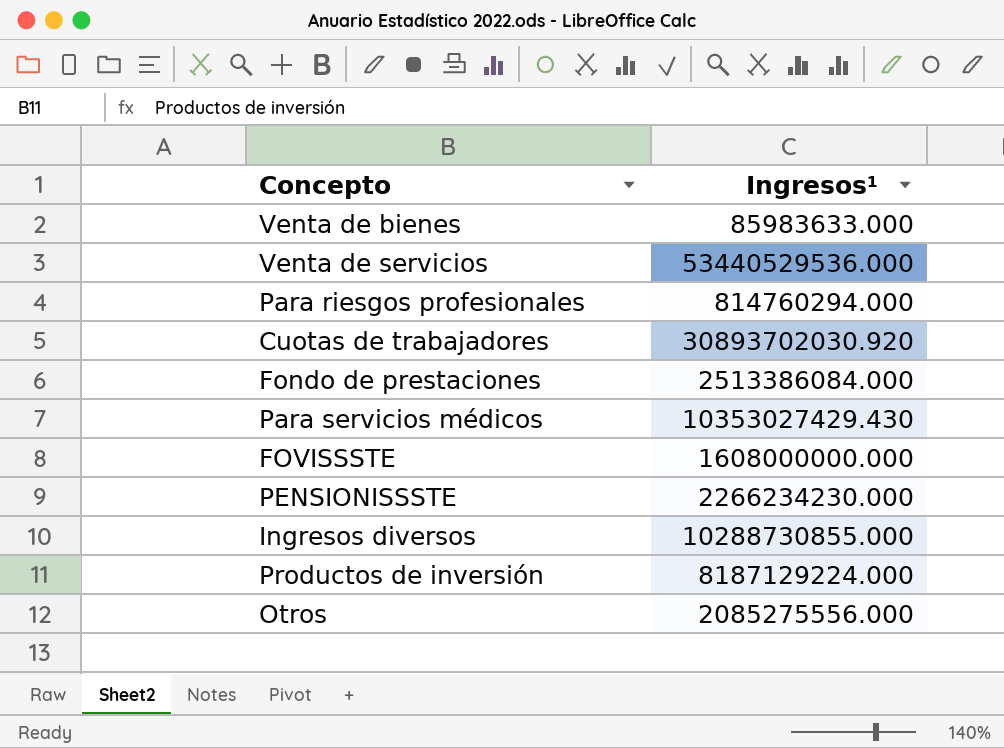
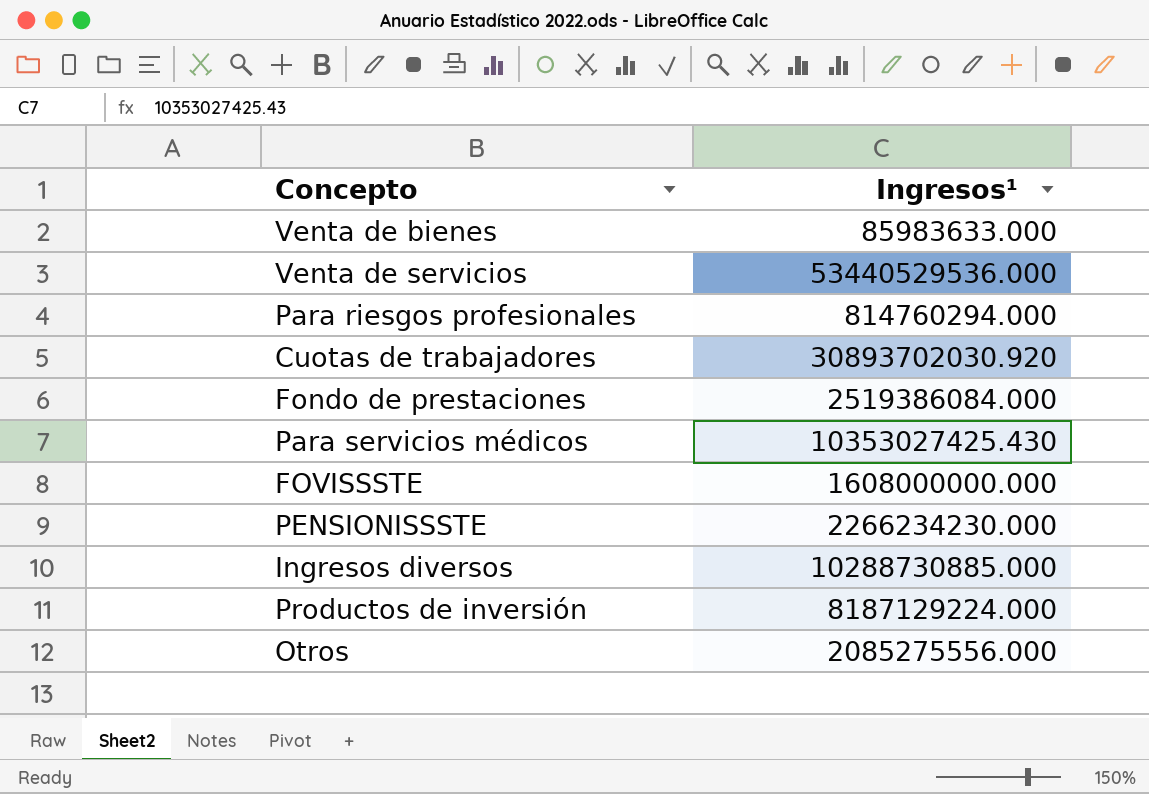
Fondo de prestaciones | Ingresos¹: 2513386084.000 -> 2519386084.000
Para servicios médicos | Ingresos¹: 10353027429.430 -> 10353027425.430
Ingresos diversos | Ingresos¹: 10288730855.000 -> 10288730885.000

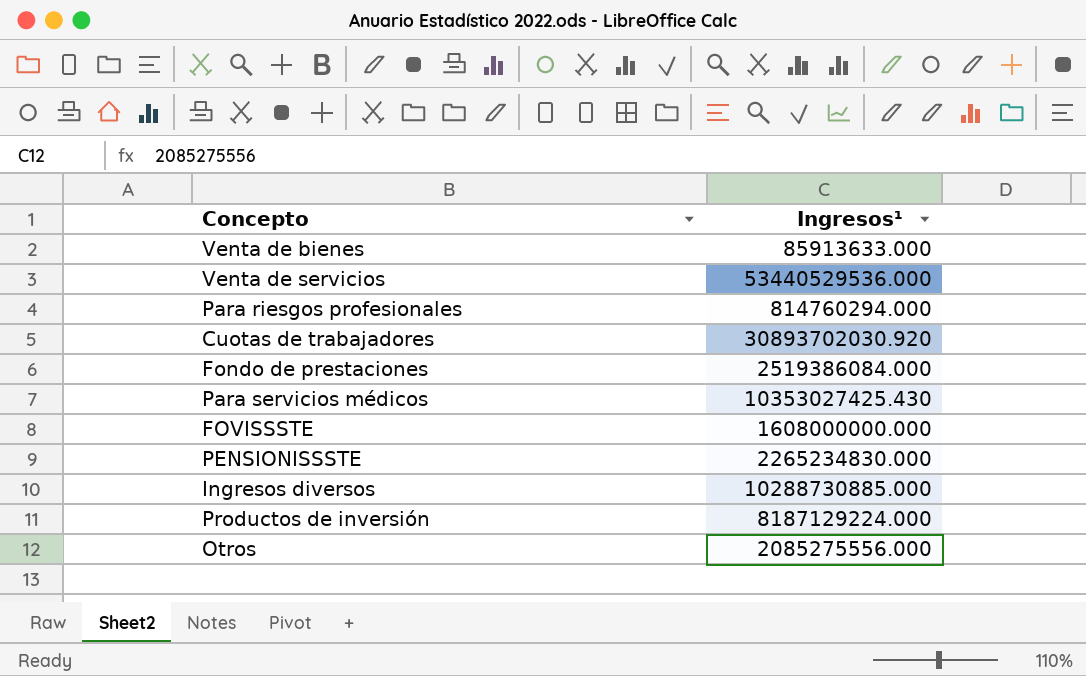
Venta de bienes | Ingresos¹: 85983633.000 -> 85913633.000
PENSIONISSSTE | Ingresos¹: 2266234230.000 -> 2265234830.000

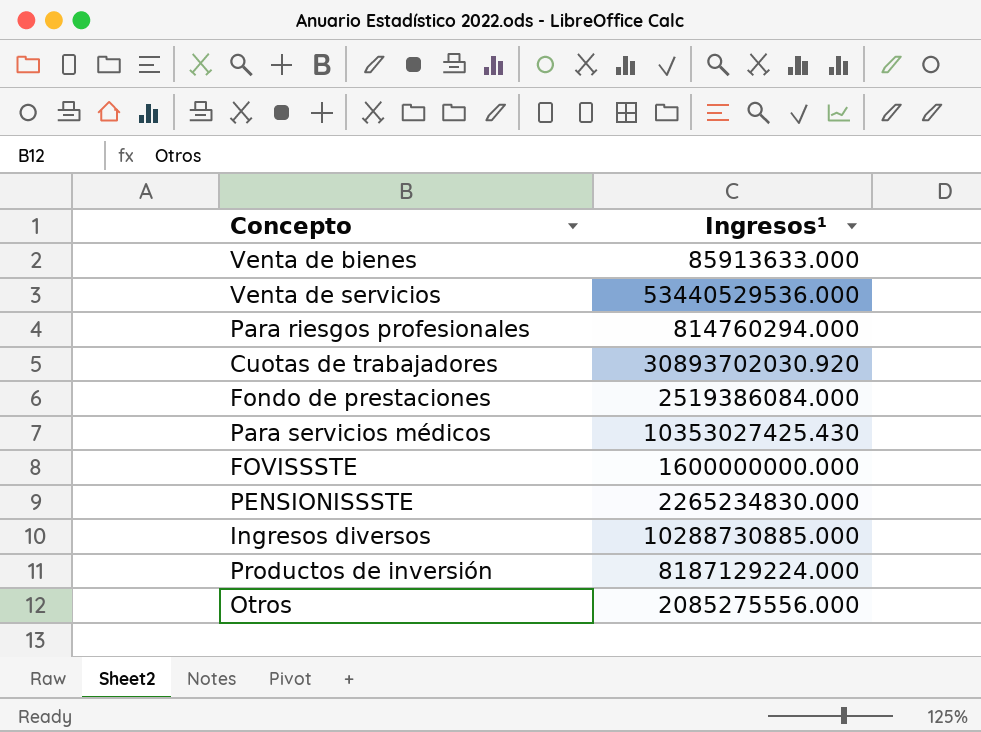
FOVISSSTE | Ingresos¹: 1608000000.000 -> 1600000000.000

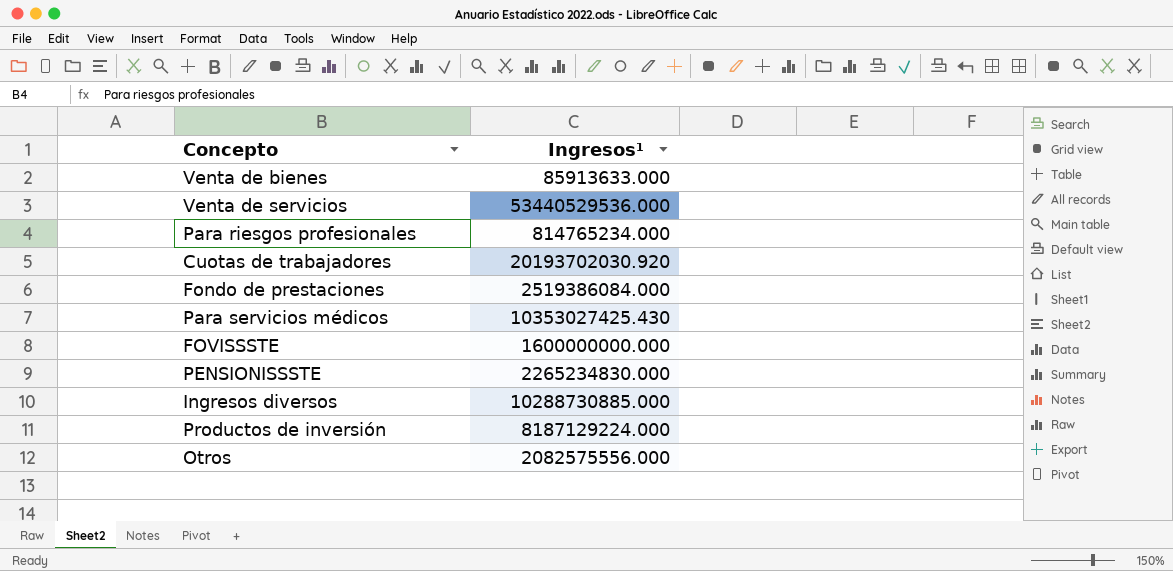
Para riesgos profesionales | Ingresos¹: 814760294.000 -> 814765234.000
Cuotas de trabajadores | Ingresos¹: 30893702030.920 -> 20193702030.920
Otros | Ingresos¹: 2085275556.000 -> 2082575556.000

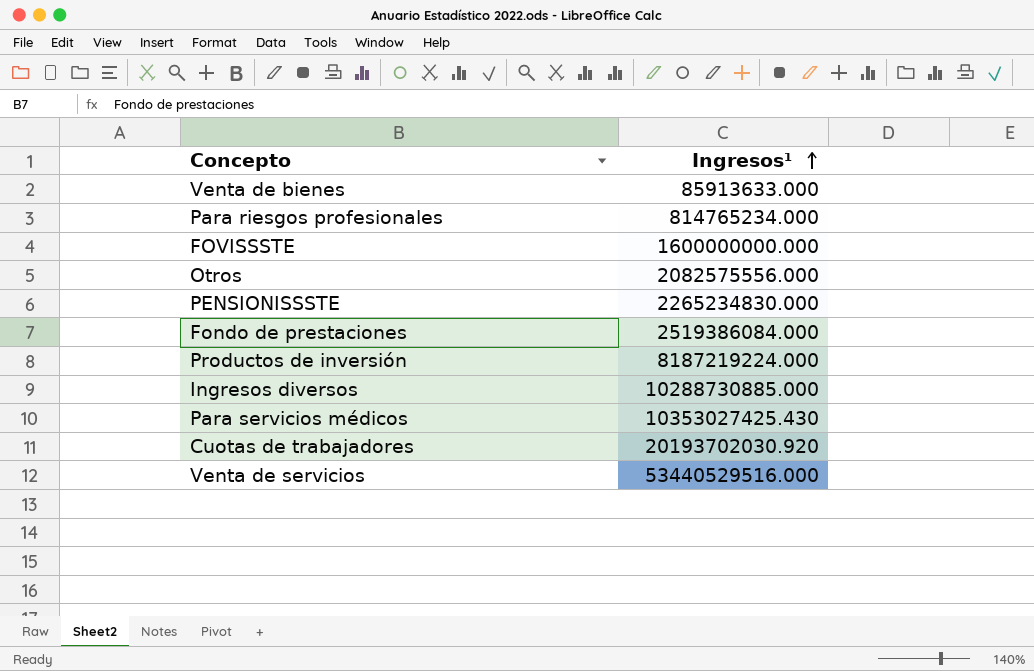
row order: none -> Ingresos¹ ascending
Productos de inversión | Ingresos¹: 8187129224.000 -> 8187219224.000
Venta de servicios | Ingresos¹: 53440529536.000 -> 53440529516.000

